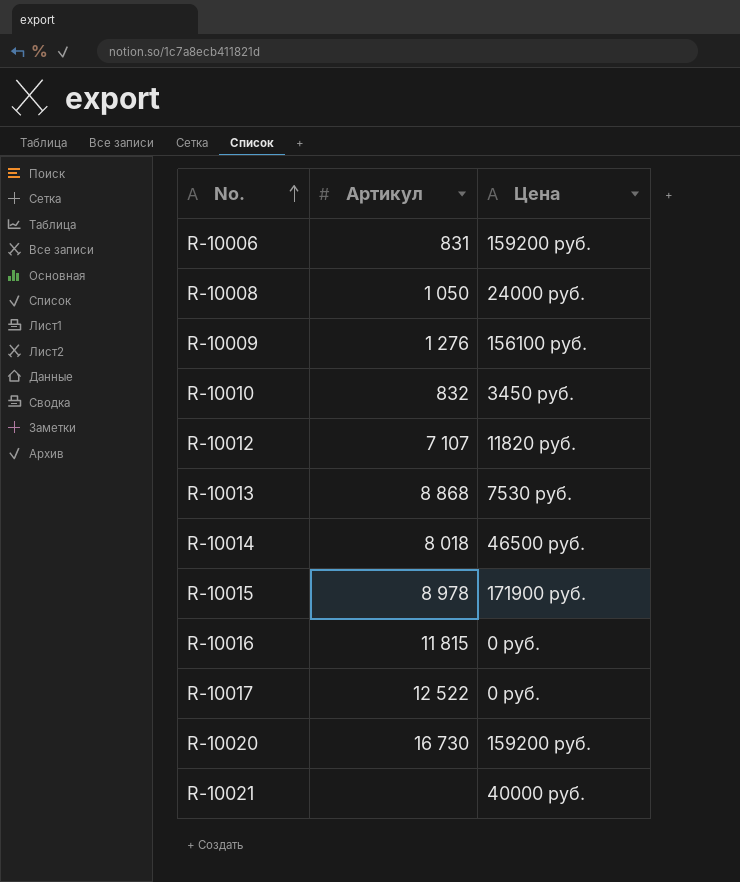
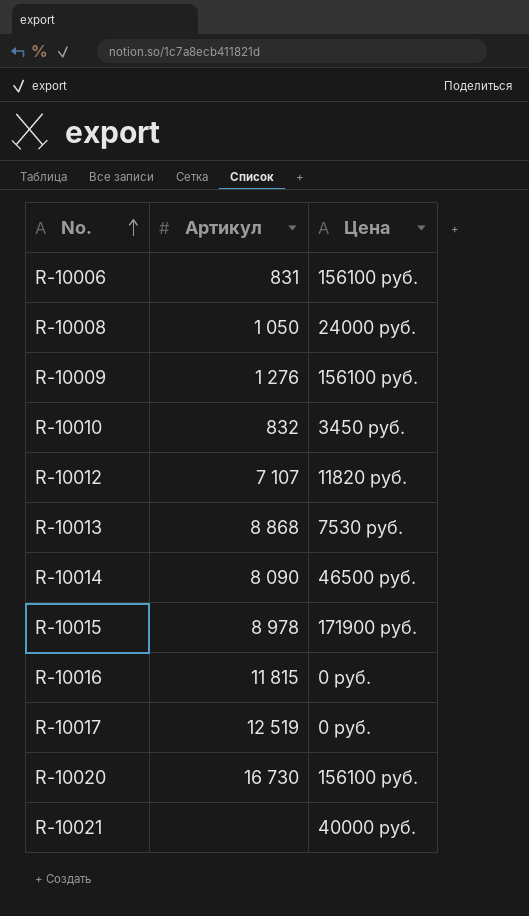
R-10006 | Цена: 159200 руб. -> 156100 руб.
R-10014 | Артикул: 8 018 -> 8 090
R-10017 | Артикул: 12 522 -> 12 519
R-10020 | Цена: 159200 руб. -> 156100 руб.

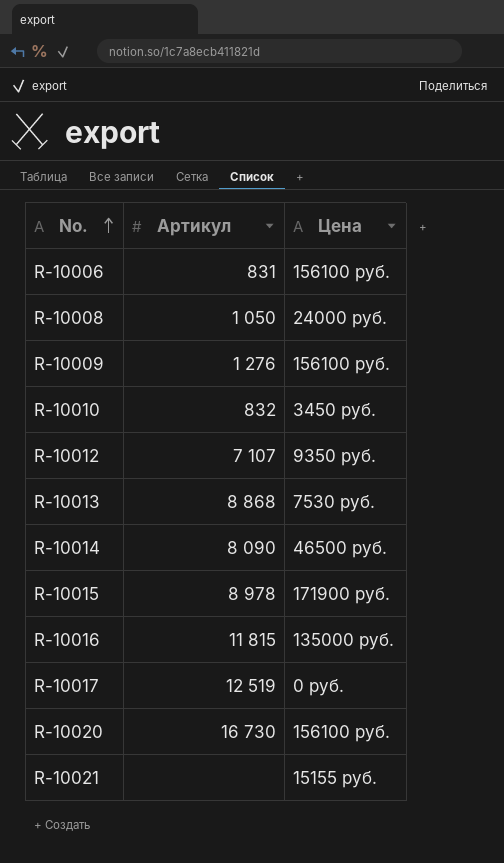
R-10012 | Цена: 11820 руб. -> 9350 руб.
R-10016 | Цена: 0 руб. -> 135000 руб.
R-10021 | Цена: 40000 руб. -> 15155 руб.

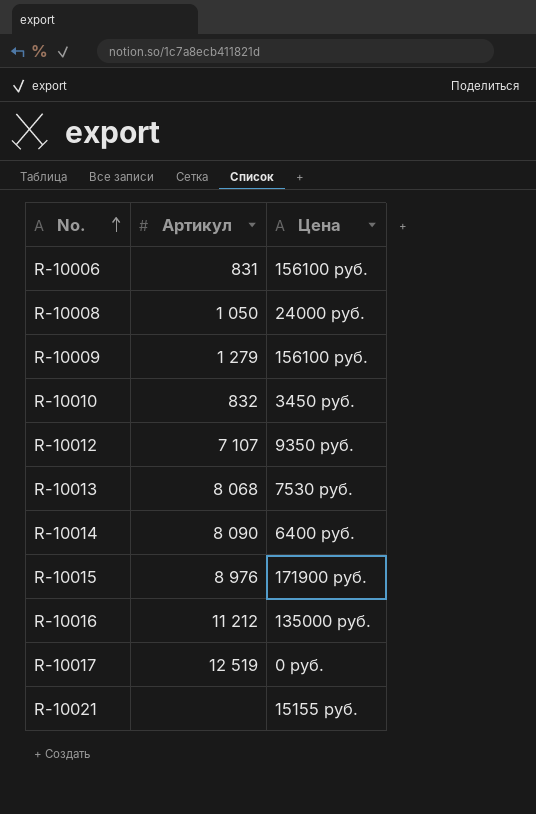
row R-10020: 16 730 | 156100 руб. -> none
R-10009 | Артикул: 1 276 -> 1 279
R-10013 | Артикул: 8 868 -> 8 068
R-10014 | Цена: 46500 руб. -> 6400 руб.
R-10015 | Артикул: 8 978 -> 8 976
R-10016 | Артикул: 11 815 -> 11 212

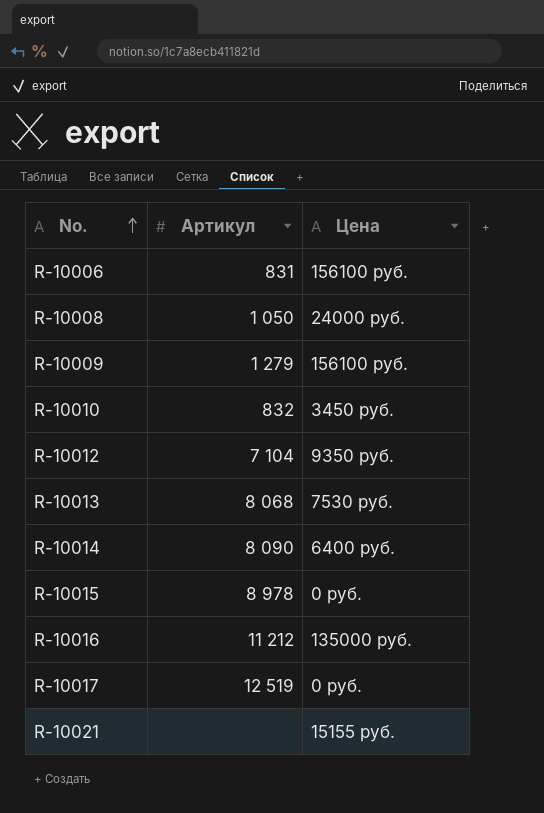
R-10012 | Артикул: 7 107 -> 7 104
R-10015 | Артикул: 8 976 -> 8 978
R-10015 | Цена: 171900 руб. -> 0 руб.

